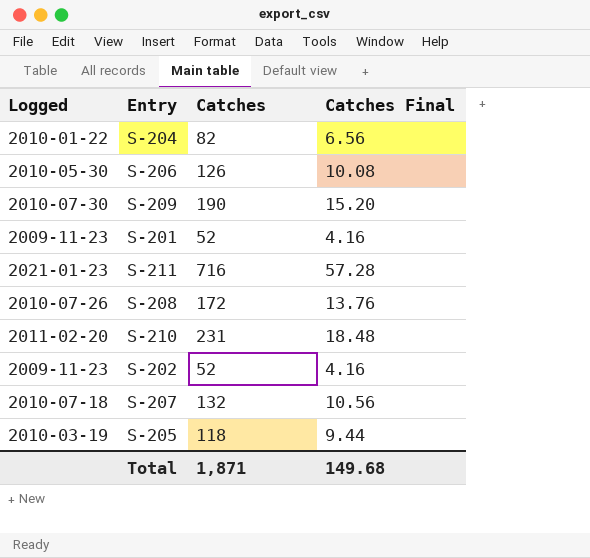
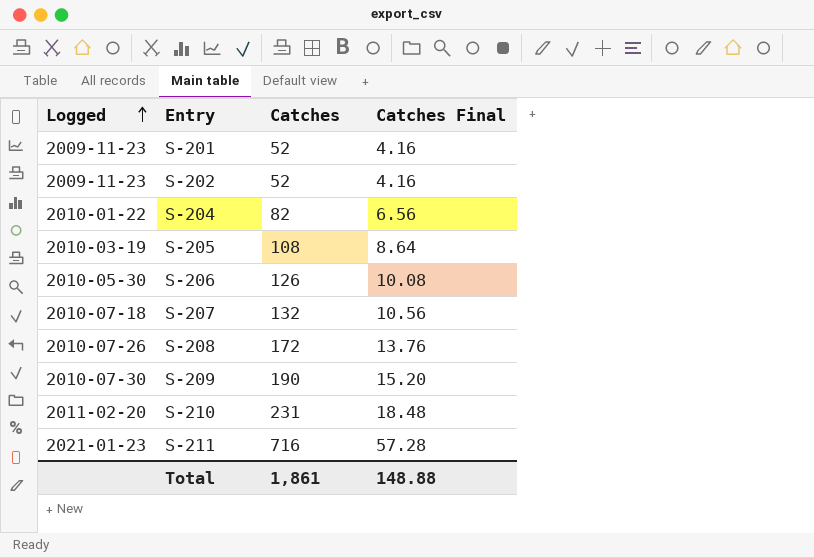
row order: none -> Logged ascending
S-205 | Catches: 118 -> 108
S-205 | Catches Final: 9.44 -> 8.64
Total | Catches: 1,871 -> 1,861
Total | Catches Final: 149.68 -> 148.88

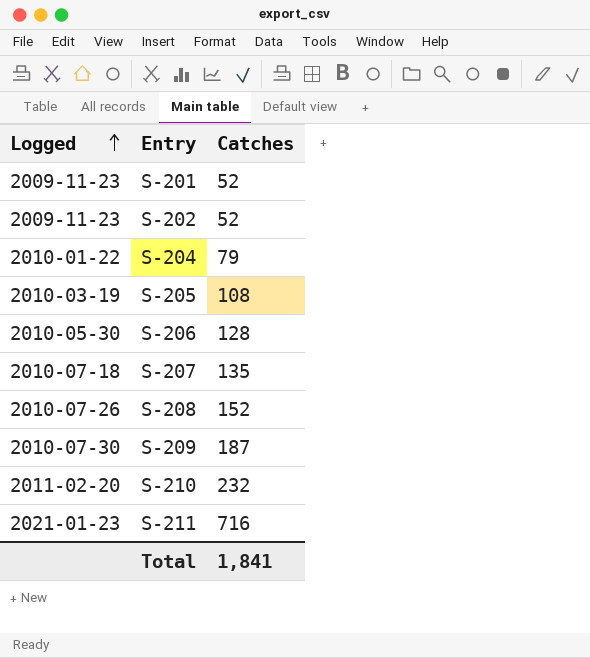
column Catches Final | formula: [Catches] * 0.08 -> none
S-204 | Catches: 82 -> 79
S-206 | Catches: 126 -> 128
S-207 | Catches: 132 -> 135
S-208 | Catches: 172 -> 152
S-209 | Catches: 190 -> 187
S-210 | Catches: 231 -> 232
Total | Catches: 1,861 -> 1,841

